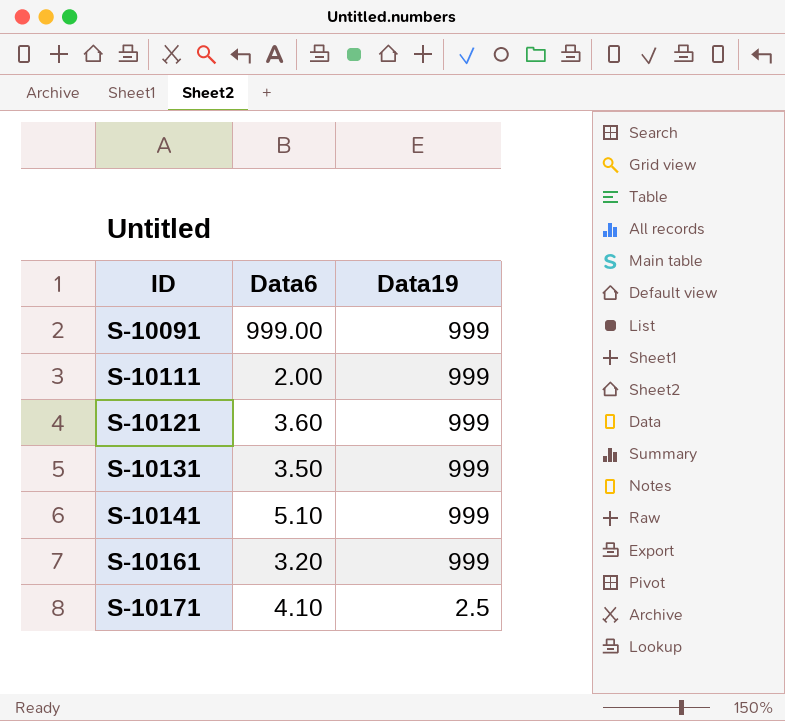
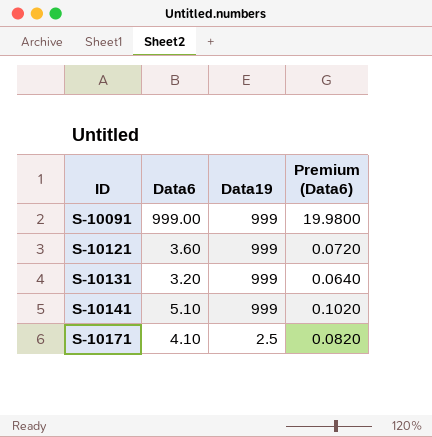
column Premium (Data6) | formula: none -> [Data6] * 0.02
row S-10111: 2.00 | 999 -> none
row S-10161: 3.20 | 999 -> none
S-10131 | Data6: 3.50 -> 3.20

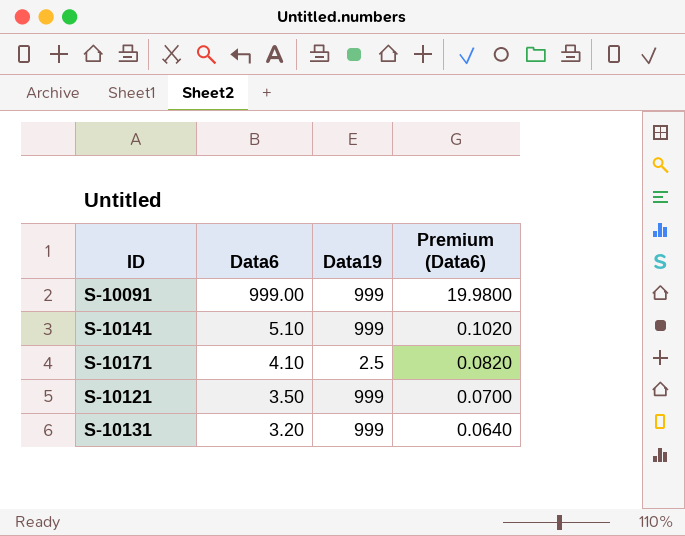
row order: ID ascending -> Data6 descending
S-10121 | Data6: 3.60 -> 3.50
S-10121 | Premium (Data6): 0.0720 -> 0.0700

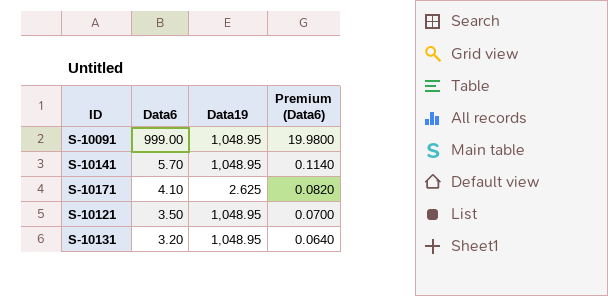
S-10091 | Data19: 999 -> 1,048.95
S-10141 | Data6: 5.10 -> 5.70
S-10141 | Data19: 999 -> 1,048.95
S-10141 | Premium (Data6): 0.1020 -> 0.1140
S-10171 | Data19: 2.5 -> 2.625
S-10121 | Data19: 999 -> 1,048.95
S-10131 | Data19: 999 -> 1,048.95

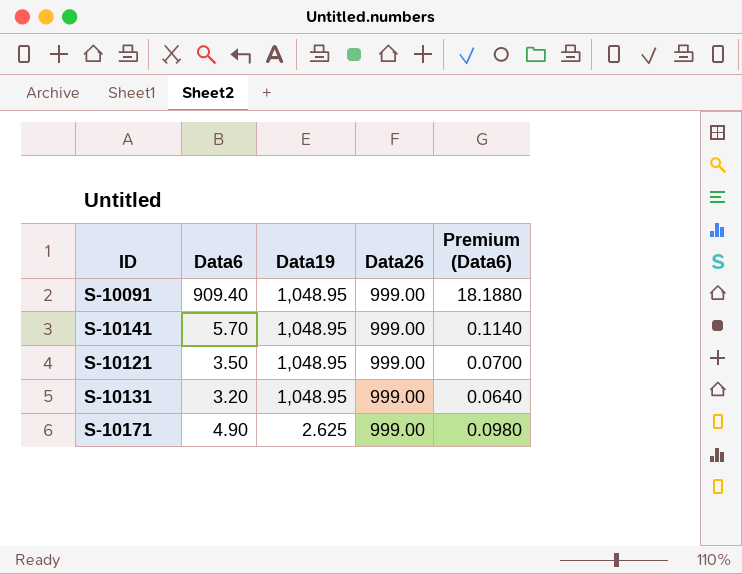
row order: Data6 descending -> Data19 descending
column Data26 | position: none -> 4
S-10091 | Data6: 999.00 -> 909.40
S-10091 | Premium (Data6): 19.9800 -> 18.1880
S-10171 | Data6: 4.10 -> 4.90
S-10171 | Premium (Data6): 0.0820 -> 0.0980

